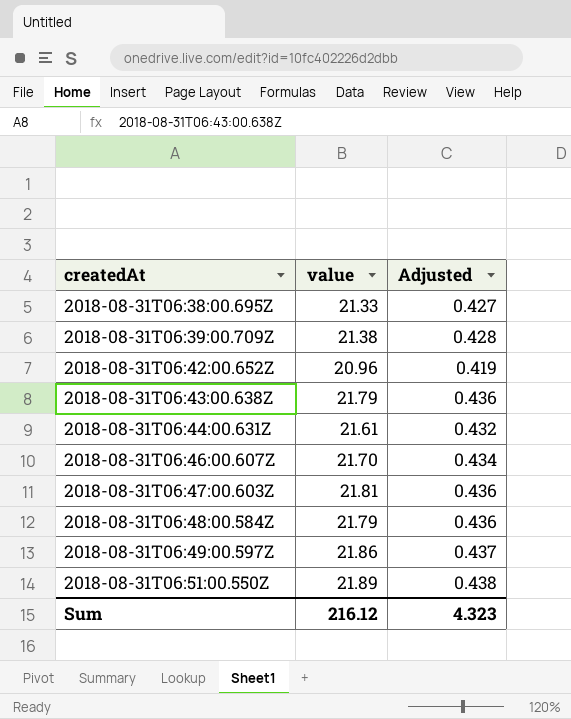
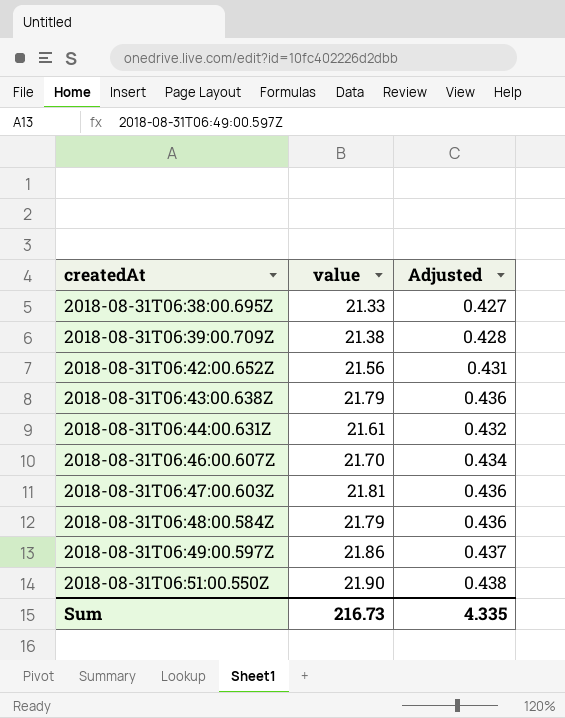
2018-08-31T06:42:00.652Z | value: 20.96 -> 21.56
2018-08-31T06:42:00.652Z | Adjusted: 0.419 -> 0.431
2018-08-31T06:51:00.550Z | value: 21.89 -> 21.90
Sum | value: 216.12 -> 216.73
Sum | Adjusted: 4.323 -> 4.335

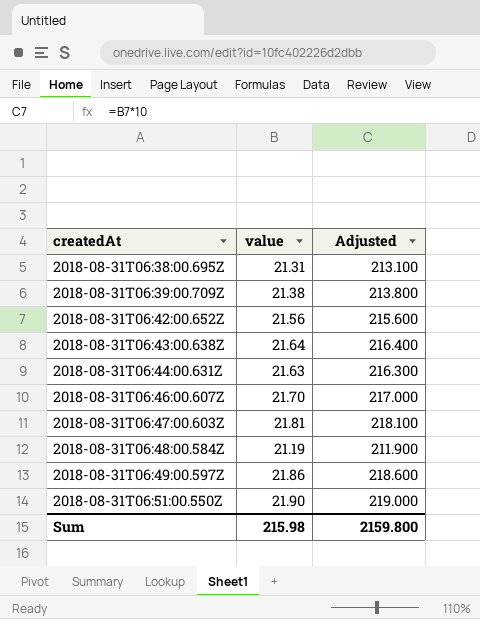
column Adjusted | formula: [value] * 0.02 -> [value] * 10
2018-08-31T06:38:00.695Z | value: 21.33 -> 21.31
2018-08-31T06:43:00.638Z | value: 21.79 -> 21.64
2018-08-31T06:44:00.631Z | value: 21.61 -> 21.63
2018-08-31T06:48:00.584Z | value: 21.79 -> 21.19
Sum | value: 216.73 -> 215.98
Sum | Adjusted: 4.335 -> 2159.800

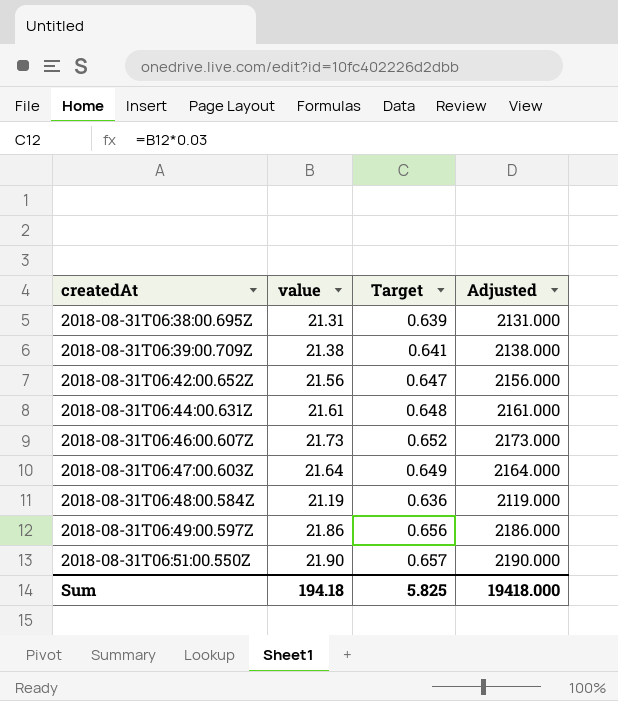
column Target | formula: none -> [value] * 0.03
column Adjusted | formula: [value] * 10 -> [value] * 100
row 2018-08-31T06:43:00.638Z: 21.64 | 216.400 -> none
2018-08-31T06:44:00.631Z | value: 21.63 -> 21.61
2018-08-31T06:46:00.607Z | value: 21.70 -> 21.73
2018-08-31T06:47:00.603Z | value: 21.81 -> 21.64
Sum | value: 215.98 -> 194.18
Sum | Adjusted: 2159.800 -> 19418.000

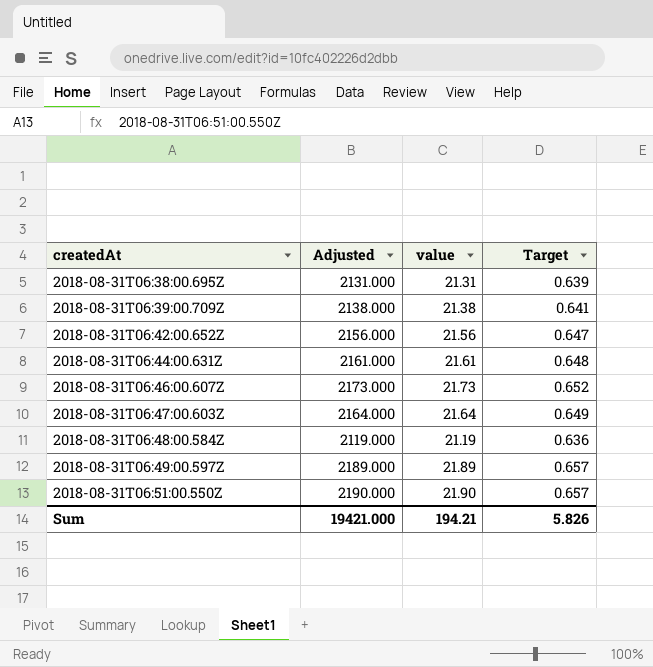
column Adjusted | position: 4 -> 2
2018-08-31T06:49:00.597Z | Adjusted: 2186.000 -> 2189.000
2018-08-31T06:49:00.597Z | value: 21.86 -> 21.89
2018-08-31T06:49:00.597Z | Target: 0.656 -> 0.657
Sum | Adjusted: 19418.000 -> 19421.000
Sum | value: 194.18 -> 194.21
Sum | Target: 5.825 -> 5.826

